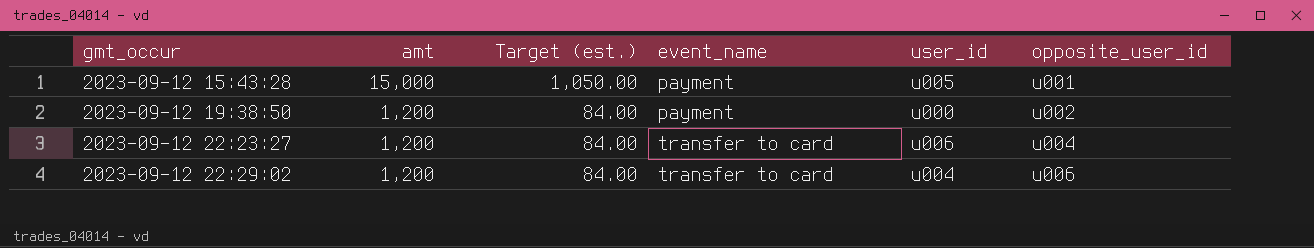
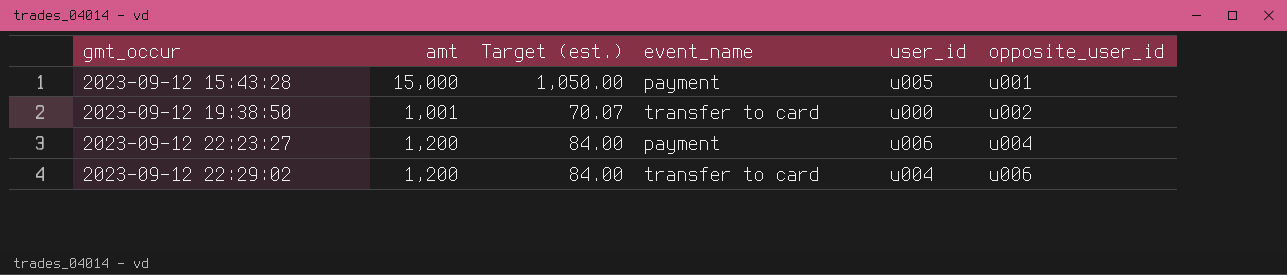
2023-09-12 19:38:50 | amt: 1,200 -> 1,001
2023-09-12 19:38:50 | Target (est.): 84.00 -> 70.07
2023-09-12 19:38:50 | event_name: payment -> transfer to card
2023-09-12 22:23:27 | event_name: transfer to card -> payment

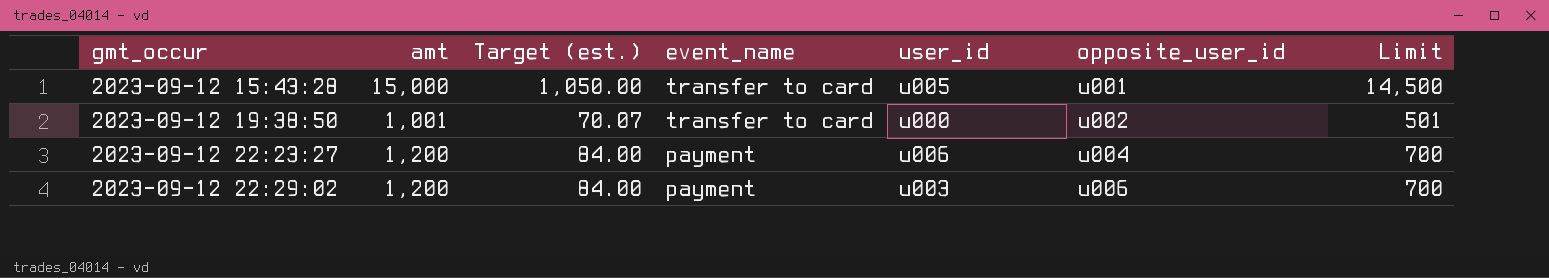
column Limit | formula: none -> [amt] - 500
2023-09-12 15:43:28 | event_name: payment -> transfer to card
2023-09-12 22:29:02 | event_name: transfer to card -> payment
2023-09-12 22:29:02 | user_id: u004 -> u003

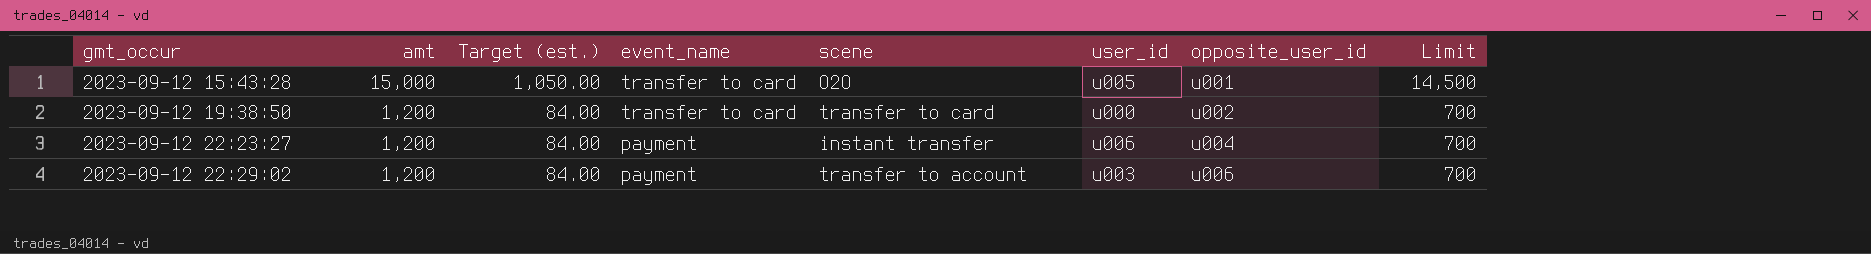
column scene | position: none -> 5
2023-09-12 19:38:50 | amt: 1,001 -> 1,200
2023-09-12 19:38:50 | Target (est.): 70.07 -> 84.00
2023-09-12 19:38:50 | Limit: 501 -> 700

